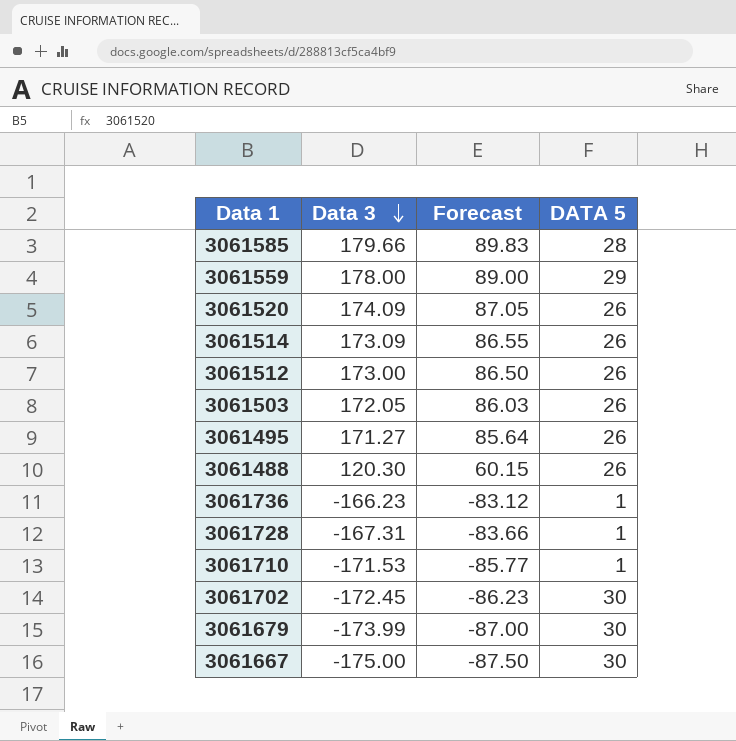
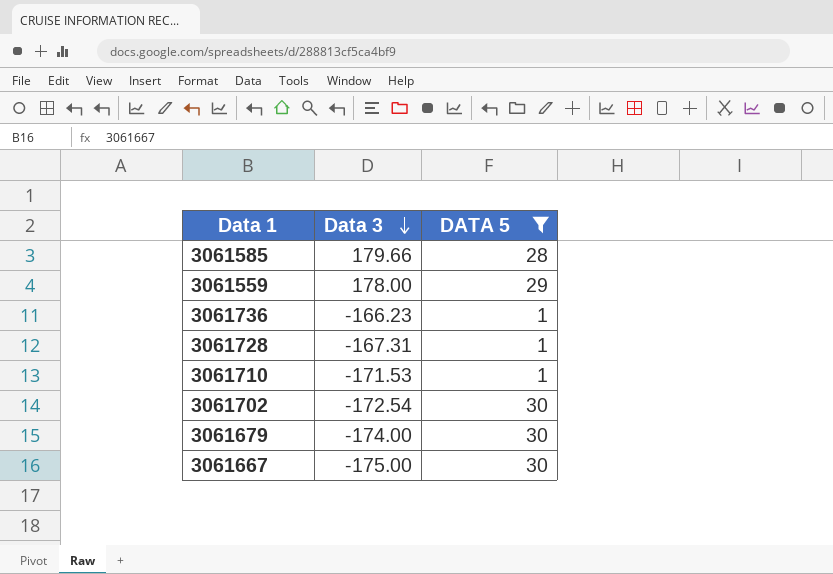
filter: none -> DATA 5 != 26
column Forecast | formula: [Data 3] * 0.5 -> none
3061702 | Data 3: -172.45 -> -172.54
3061679 | Data 3: -173.99 -> -174.00

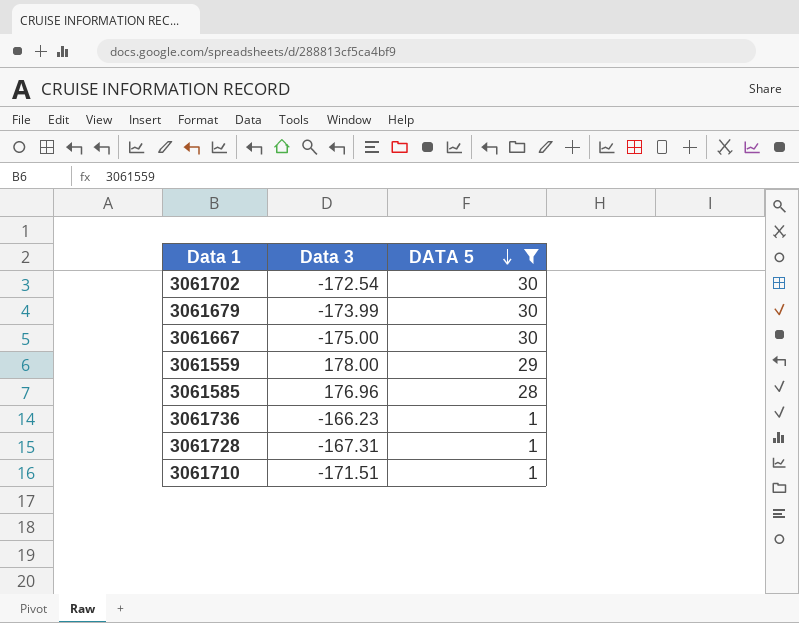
row order: Data 3 descending -> DATA 5 descending
3061679 | Data 3: -174.00 -> -173.99
3061585 | Data 3: 179.66 -> 176.96
3061710 | Data 3: -171.53 -> -171.51

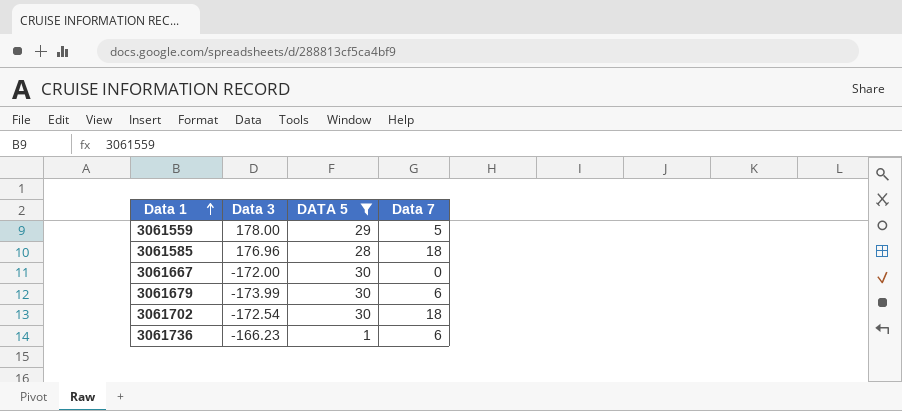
row order: DATA 5 descending -> Data 1 ascending
column Data 7 | position: none -> 4
row 3061728: -167.31 | 1 -> none
row 3061710: -171.51 | 1 -> none
3061667 | Data 3: -175.00 -> -172.00

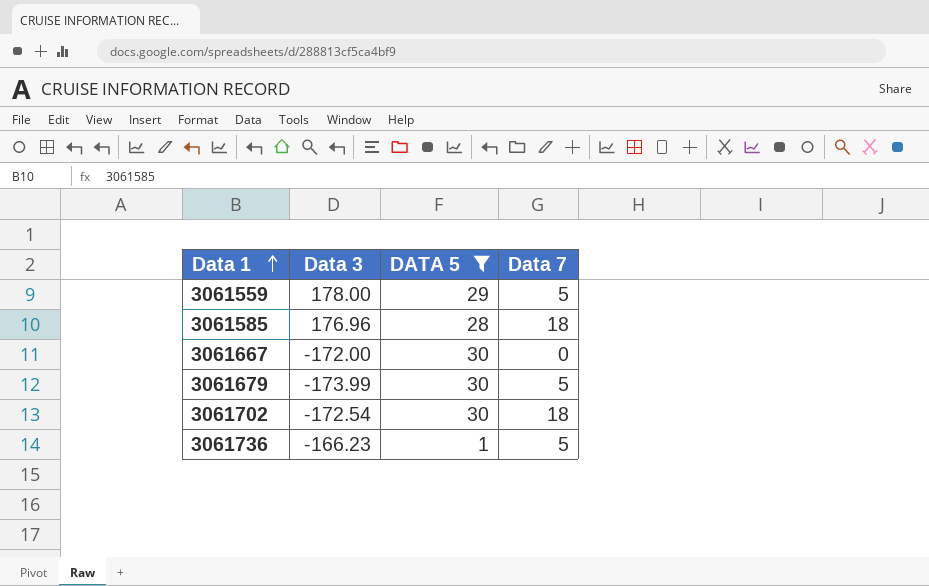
3061679 | Data 7: 6 -> 5
3061736 | Data 7: 6 -> 5

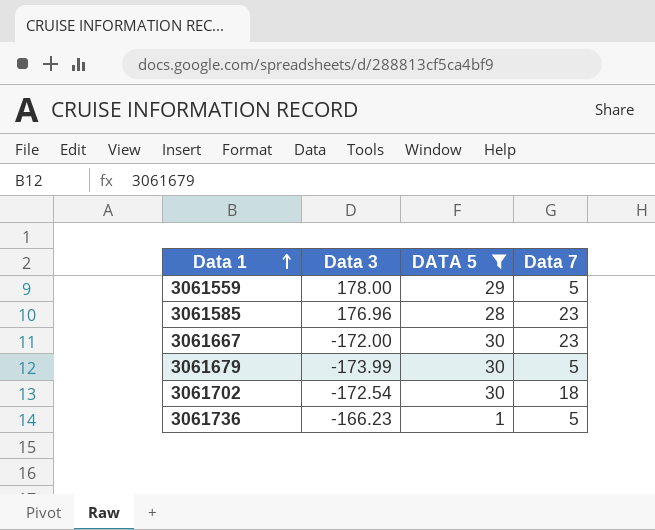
3061585 | Data 7: 18 -> 23
3061667 | Data 7: 0 -> 23

